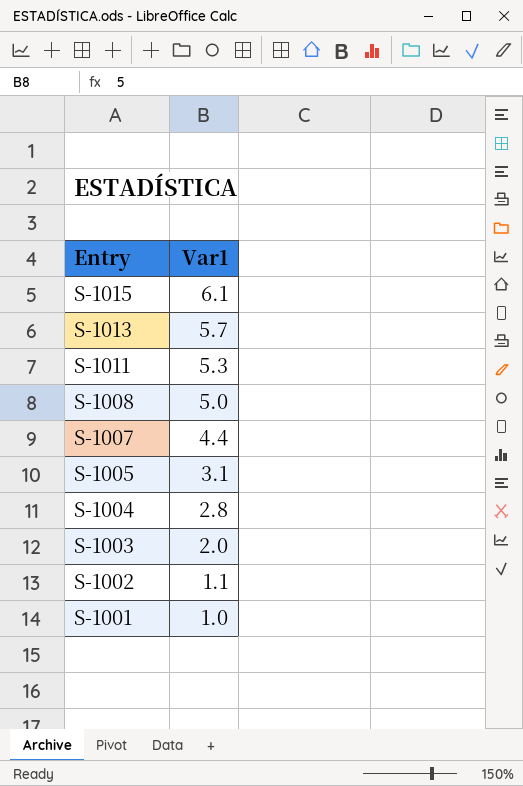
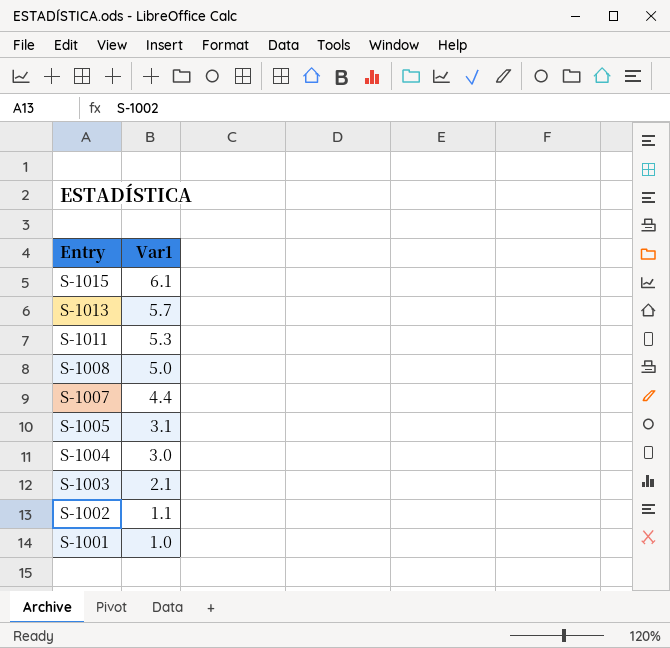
S-1004 | Var1: 2.8 -> 3.0
S-1003 | Var1: 2.0 -> 2.1

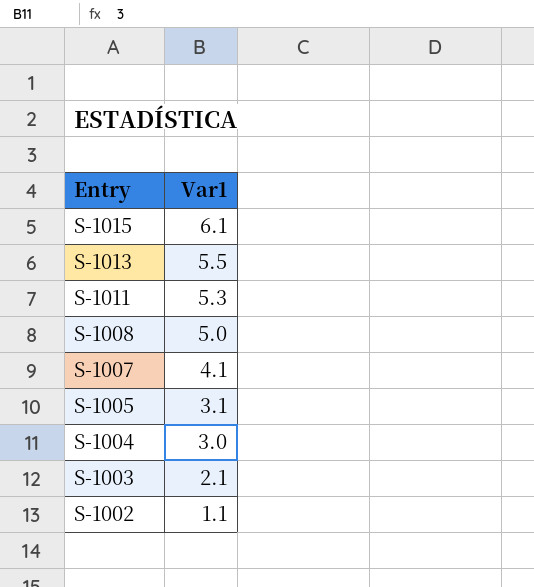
row S-1001: 1.0 -> none
S-1013 | Var1: 5.7 -> 5.5
S-1007 | Var1: 4.4 -> 4.1

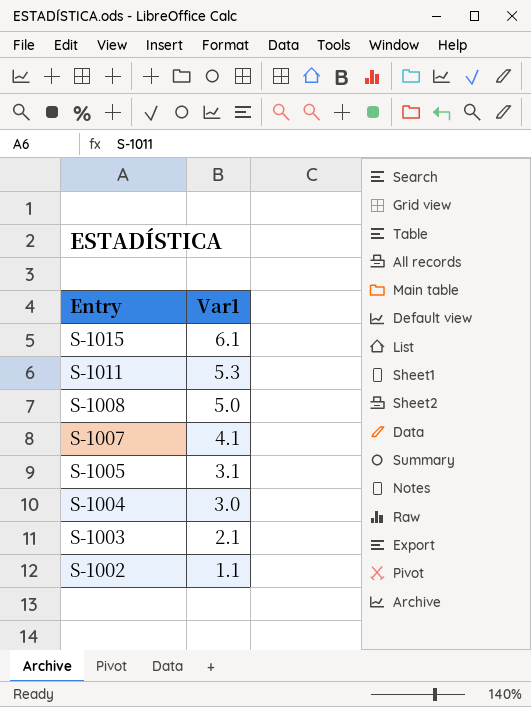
row S-1013: 5.5 -> none

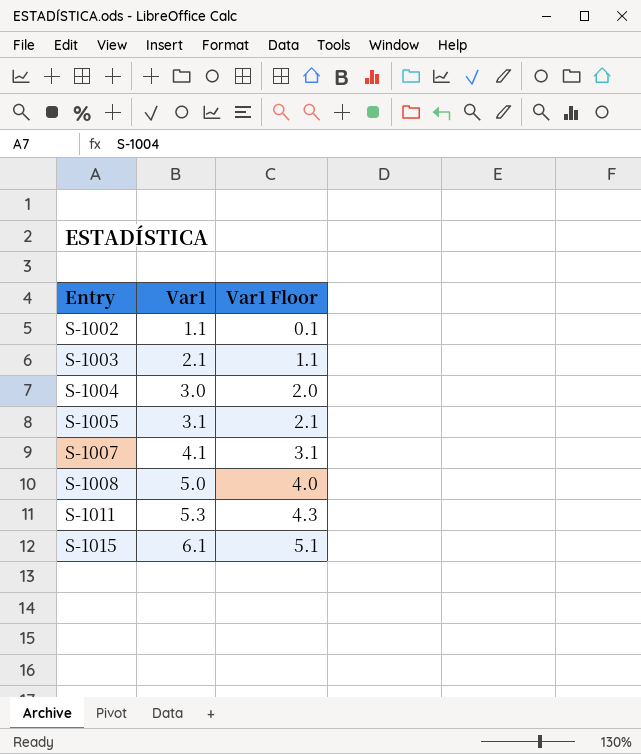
row order: Entry descending -> Entry ascending
column Var1 Floor | formula: none -> [Var1] - 1

